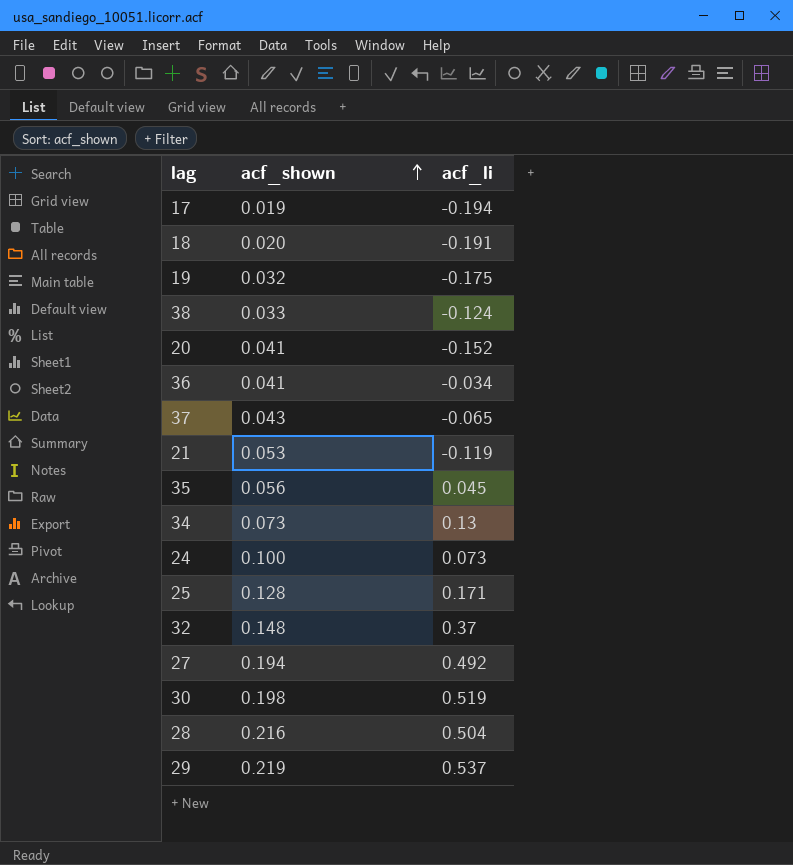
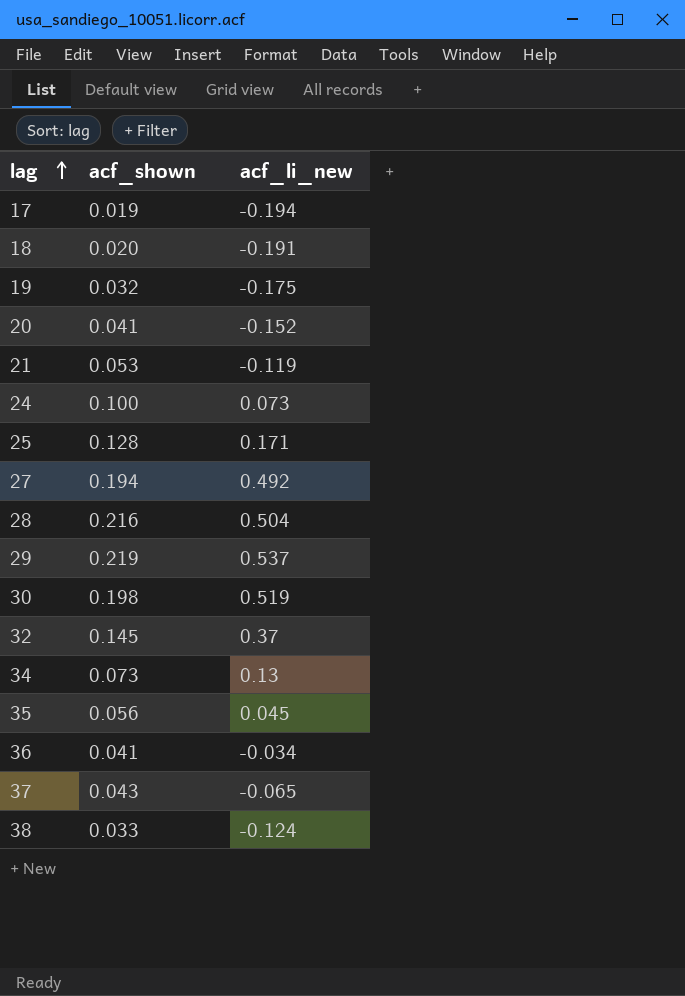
row order: acf_shown ascending -> lag ascending
column name: acf_li -> acf_li_new
32 | acf_shown: 0.148 -> 0.145

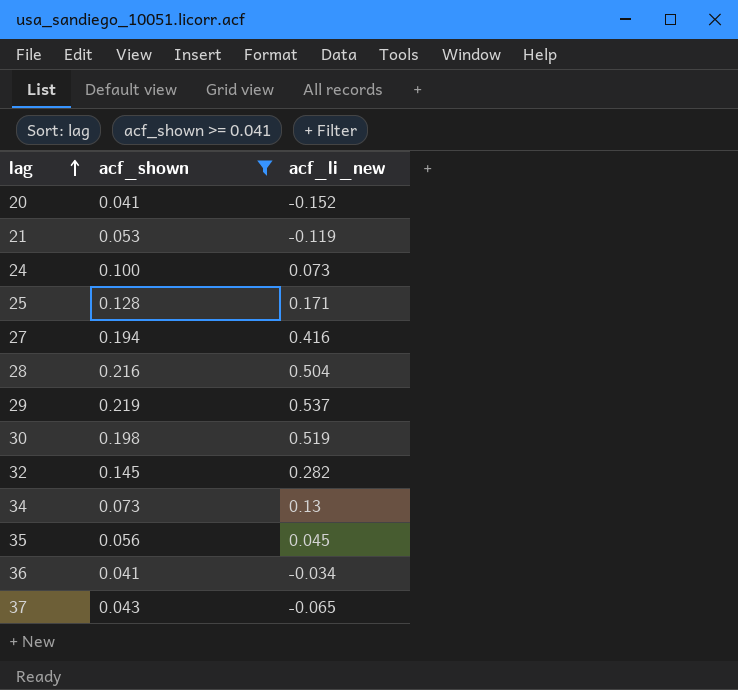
filter: none -> acf_shown >= 0.041
27 | acf_li_new: 0.492 -> 0.416
32 | acf_li_new: 0.37 -> 0.282

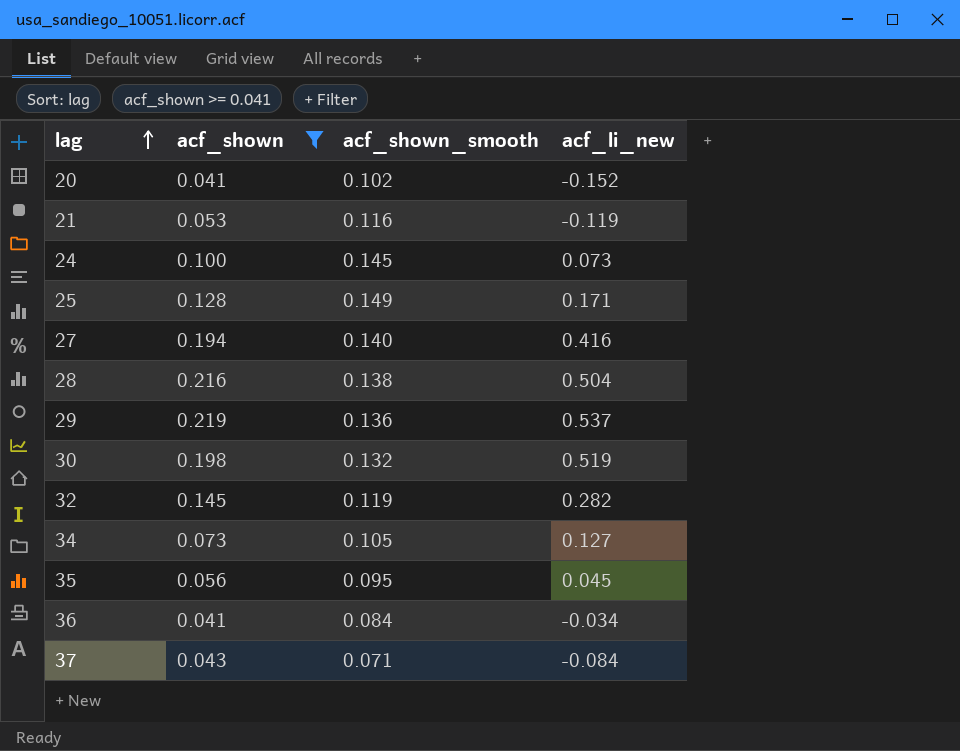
column acf_shown_smooth | position: none -> 3
34 | acf_li_new: 0.13 -> 0.127
37 | acf_li_new: -0.065 -> -0.084

